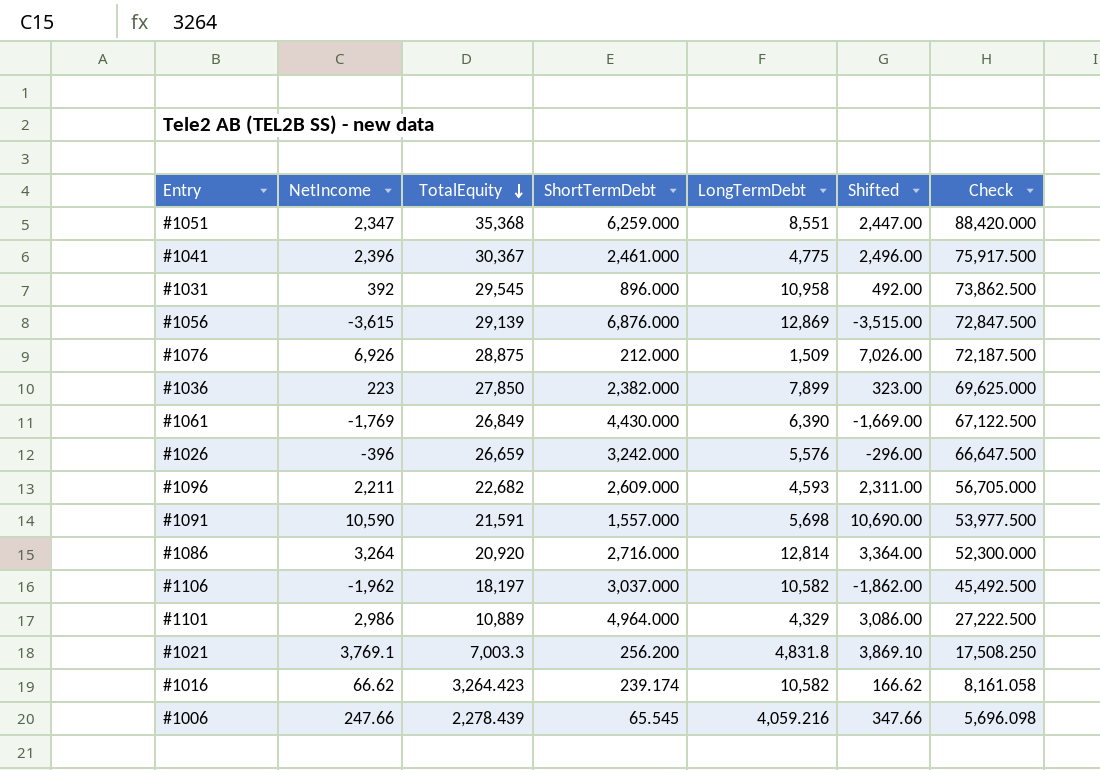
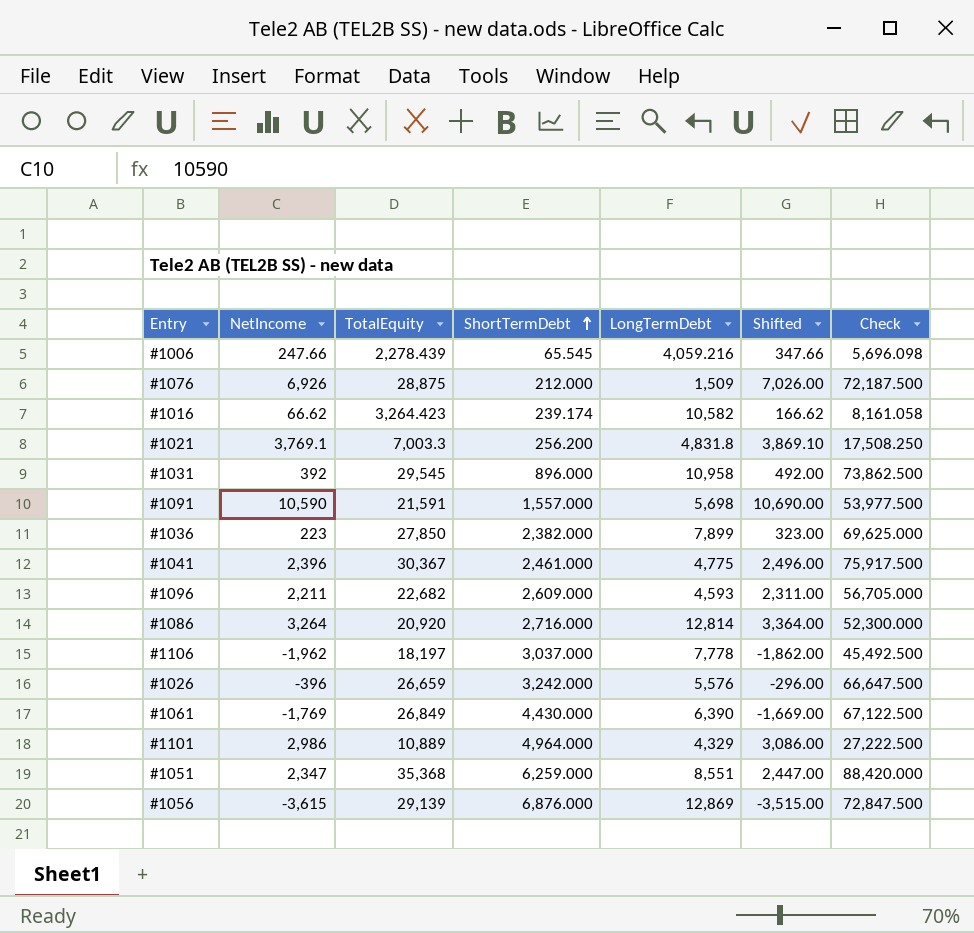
row order: TotalEquity descending -> ShortTermDebt ascending
#1106 | LongTermDebt: 10,582 -> 7,778

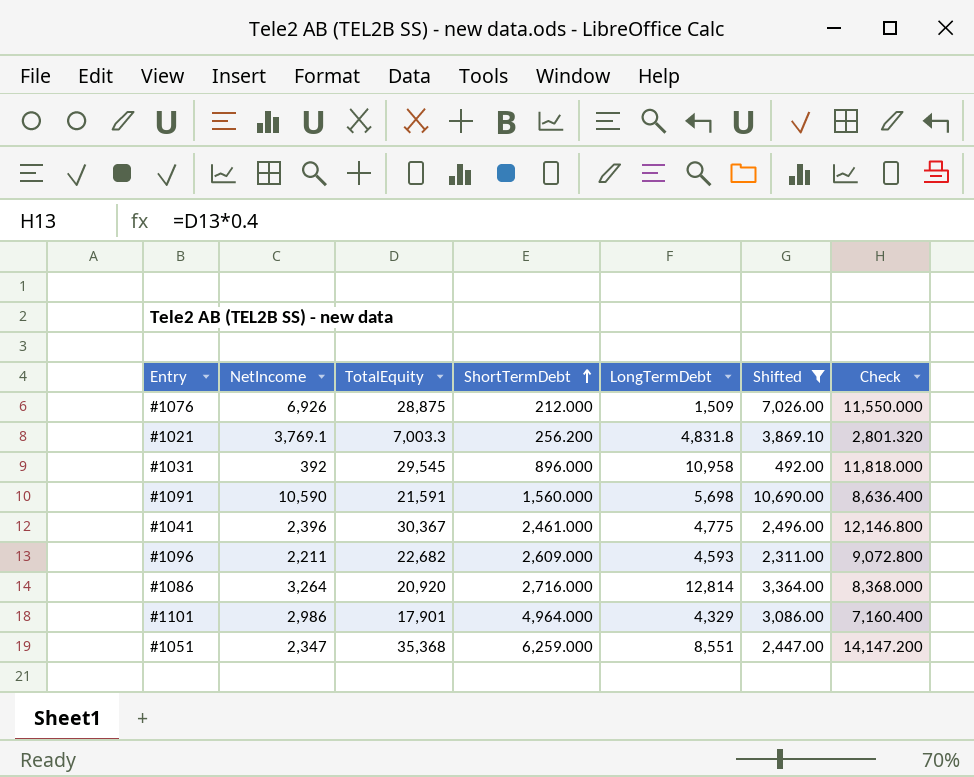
filter: none -> Shifted >= 492.00
column Check | formula: [TotalEquity] * 2.5 -> [TotalEquity] * 0.4
#1091 | ShortTermDebt: 1,557.000 -> 1,560.000
#1101 | TotalEquity: 10,889 -> 17,901

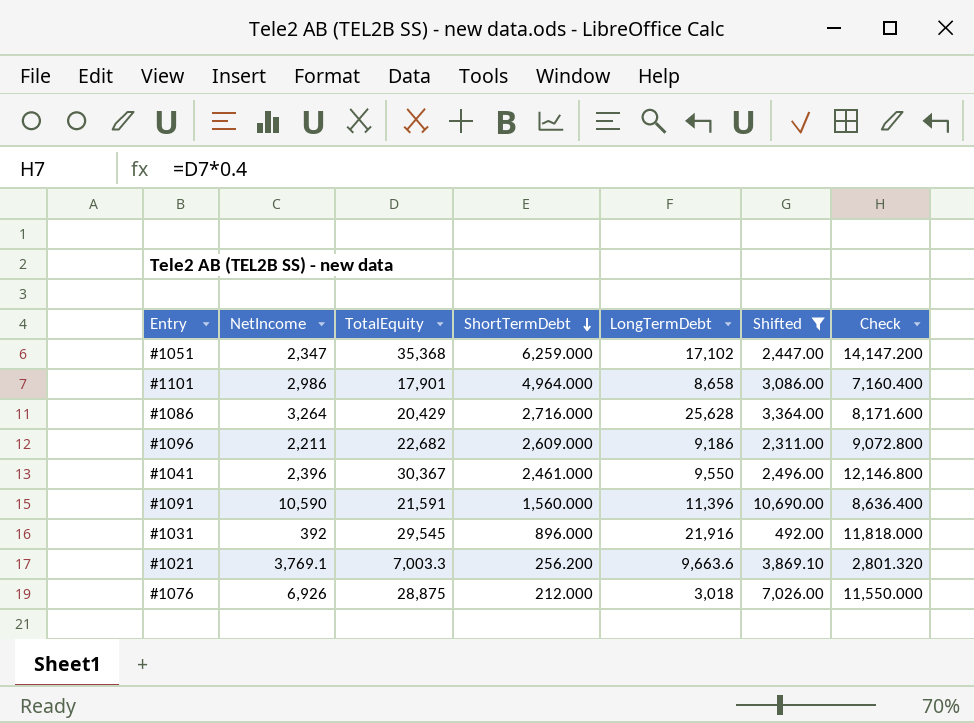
row order: ShortTermDebt ascending -> ShortTermDebt descending
#1051 | LongTermDebt: 8,551 -> 17,102
#1101 | LongTermDebt: 4,329 -> 8,658
#1086 | TotalEquity: 20,920 -> 20,429
#1086 | LongTermDebt: 12,814 -> 25,628
#1086 | Check: 8,368.000 -> 8,171.600
#1096 | LongTermDebt: 4,593 -> 9,186
#1041 | LongTermDebt: 4,775 -> 9,550
#1091 | LongTermDebt: 5,698 -> 11,396
#1031 | LongTermDebt: 10,958 -> 21,916
#1021 | LongTermDebt: 4,831.8 -> 9,663.6
#1076 | LongTermDebt: 1,509 -> 3,018

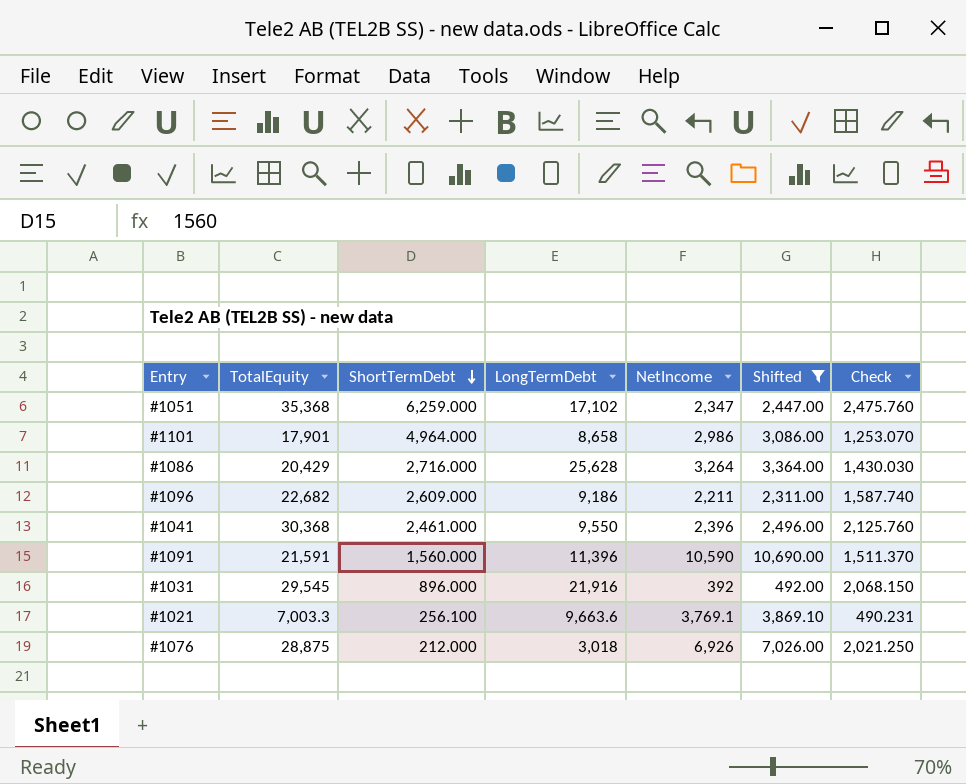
column NetIncome | position: 2 -> 5
column Check | formula: [TotalEquity] * 0.4 -> [TotalEquity] * 0.07
#1041 | TotalEquity: 30,367 -> 30,368
#1021 | ShortTermDebt: 256.200 -> 256.100

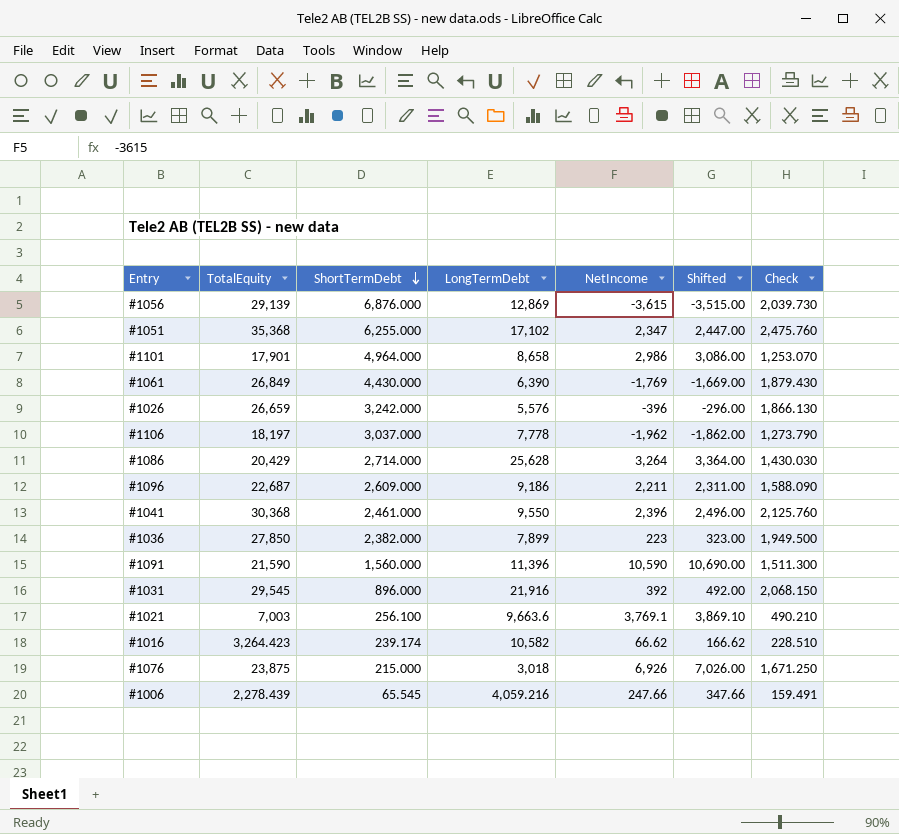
filter: Shifted >= 492.00 -> none
#1051 | ShortTermDebt: 6,259.000 -> 6,255.000
#1086 | ShortTermDebt: 2,716.000 -> 2,714.000
#1096 | TotalEquity: 22,682 -> 22,687
#1096 | Check: 1,587.740 -> 1,588.090
#1091 | TotalEquity: 21,591 -> 21,590
#1091 | Check: 1,511.370 -> 1,511.300
#1021 | TotalEquity: 7,003.3 -> 7,003
#1021 | Check: 490.231 -> 490.210
#1076 | TotalEquity: 28,875 -> 23,875
#1076 | ShortTermDebt: 212.000 -> 215.000
#1076 | Check: 2,021.250 -> 1,671.250

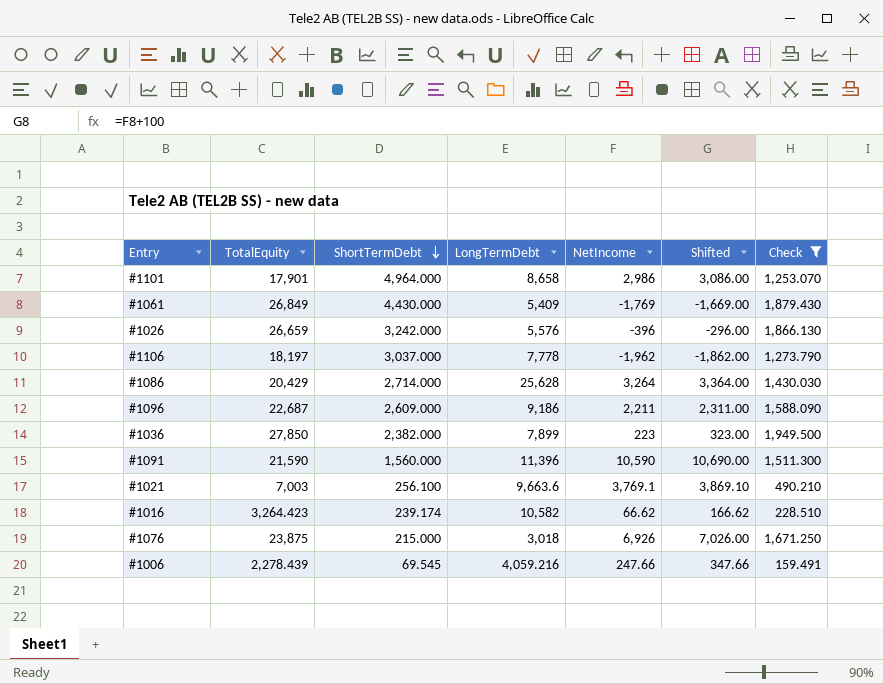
filter: none -> Check <= 1,949.500
#1061 | LongTermDebt: 6,390 -> 5,409
#1006 | ShortTermDebt: 65.545 -> 69.545

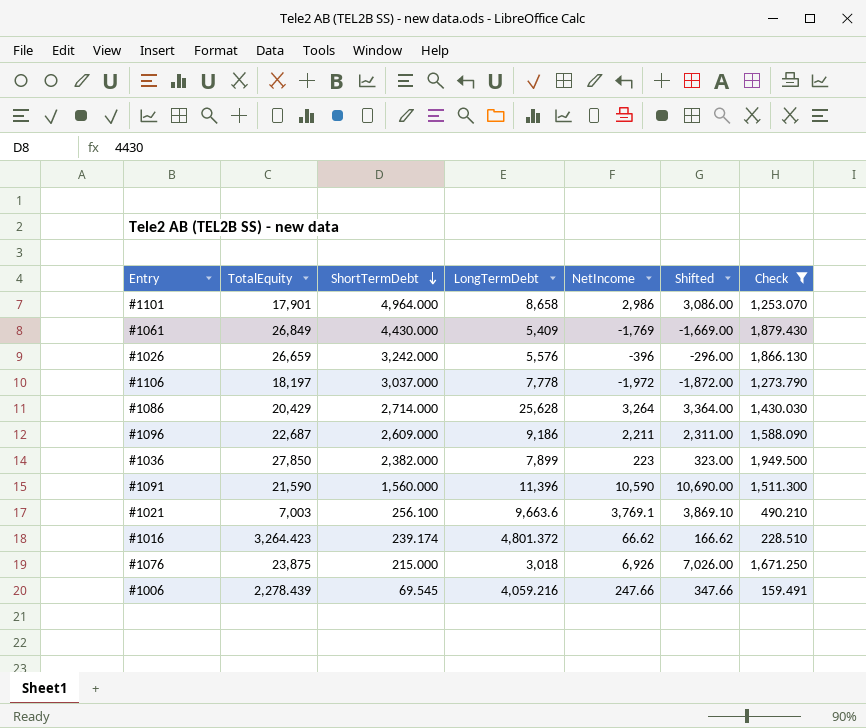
#1106 | NetIncome: -1,962 -> -1,972
#1106 | Shifted: -1,862.00 -> -1,872.00
#1016 | LongTermDebt: 10,582 -> 4,801.372

